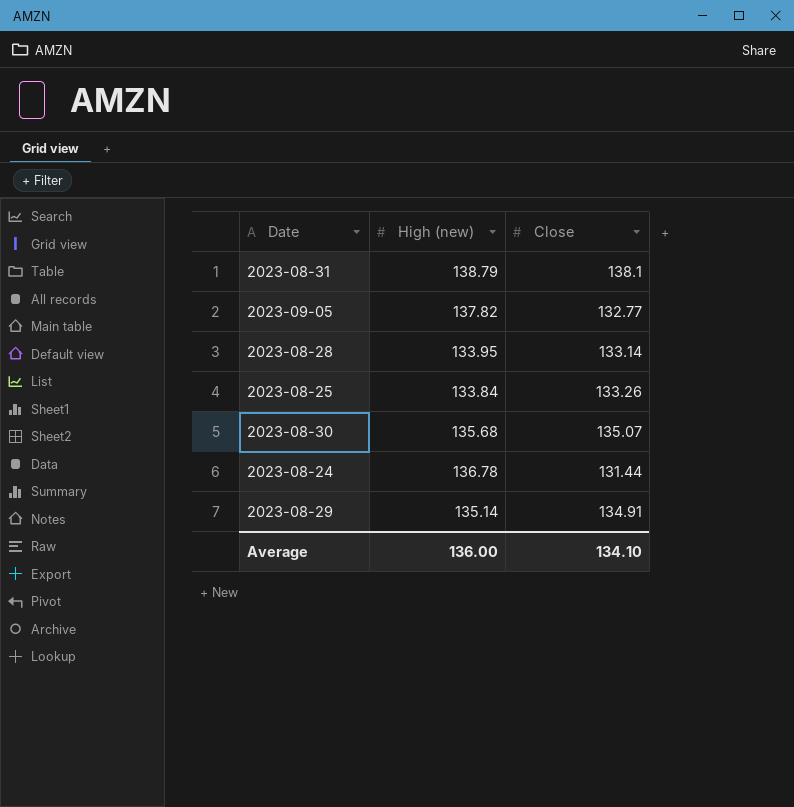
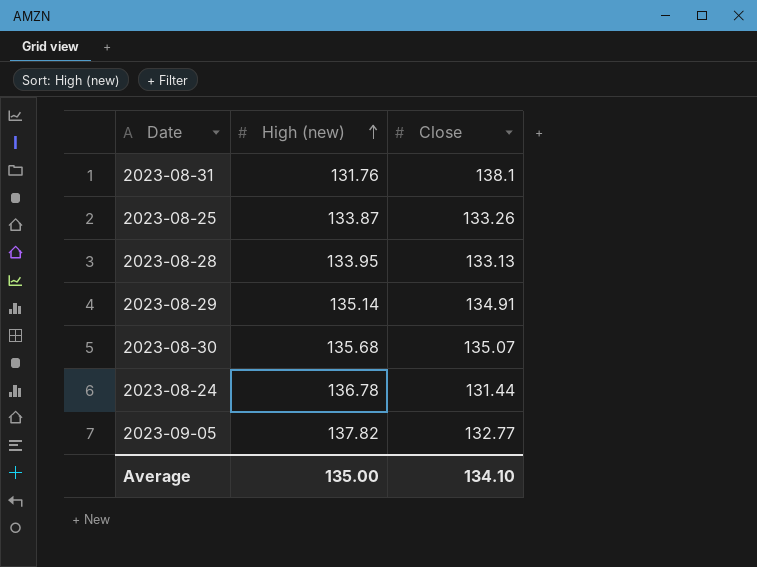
row order: none -> High (new) ascending
2023-08-31 | High (new): 138.79 -> 131.76
2023-08-25 | High (new): 133.84 -> 133.87
2023-08-28 | Close: 133.14 -> 133.13
Average | High (new): 136.00 -> 135.00

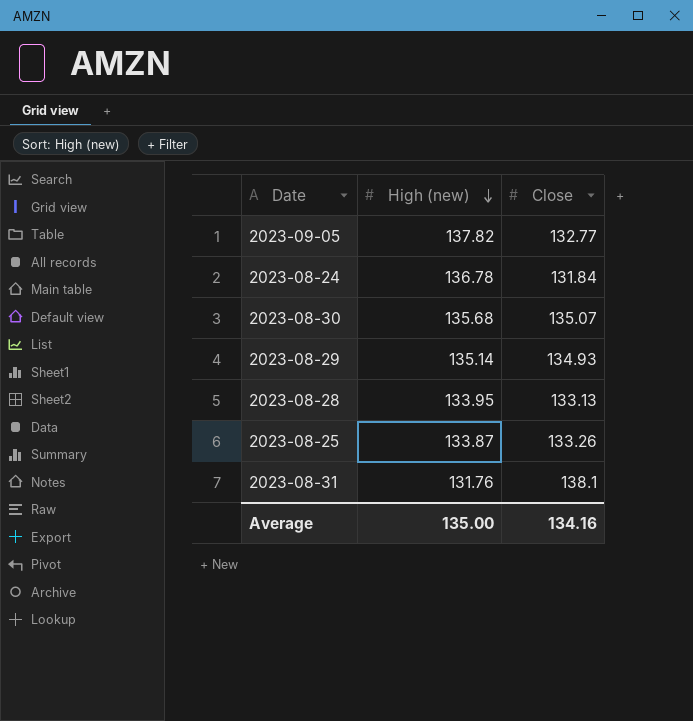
row order: High (new) ascending -> High (new) descending
2023-08-24 | Close: 131.44 -> 131.84
2023-08-29 | Close: 134.91 -> 134.93
Average | Close: 134.10 -> 134.16

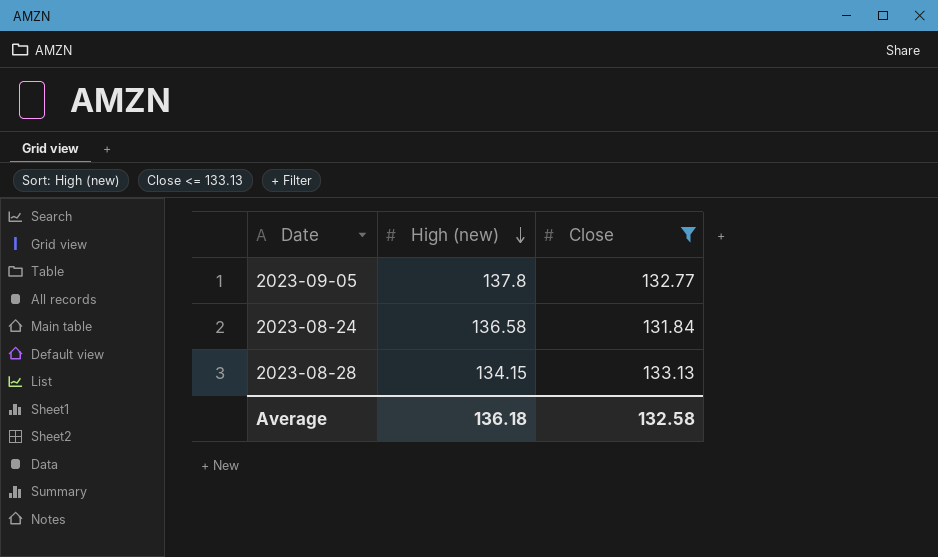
filter: none -> Close <= 133.13
2023-09-05 | High (new): 137.82 -> 137.8
2023-08-24 | High (new): 136.78 -> 136.58
2023-08-28 | High (new): 133.95 -> 134.15
Average | High (new): 135.00 -> 136.18
Average | Close: 134.16 -> 132.58

